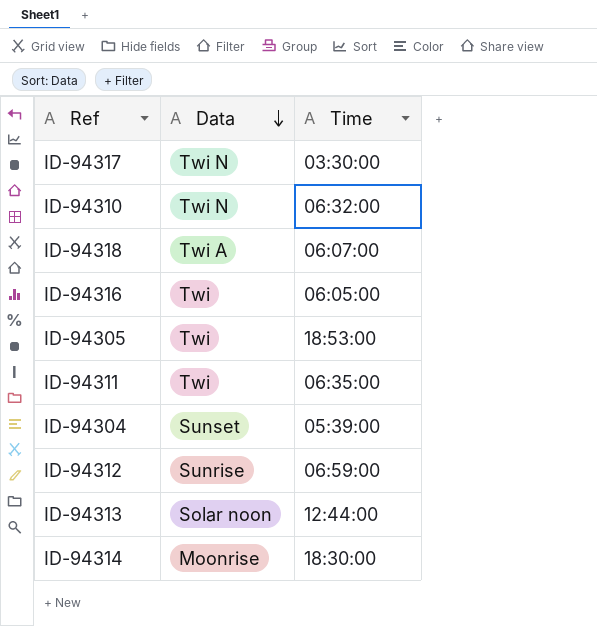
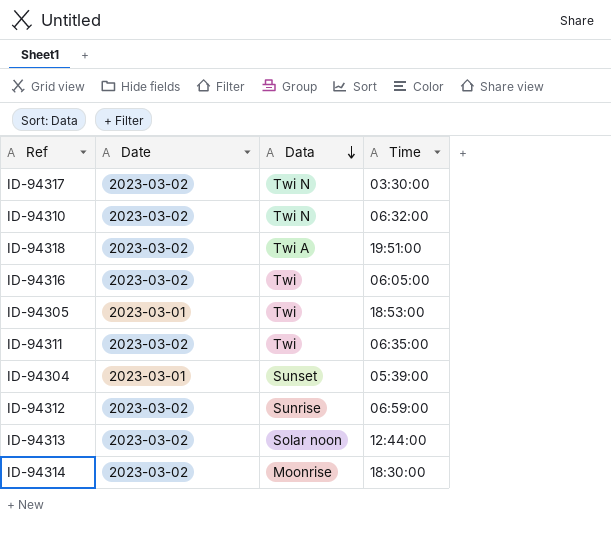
column Date | position: none -> 2
ID-94318 | Time: 06:07:00 -> 19:51:00

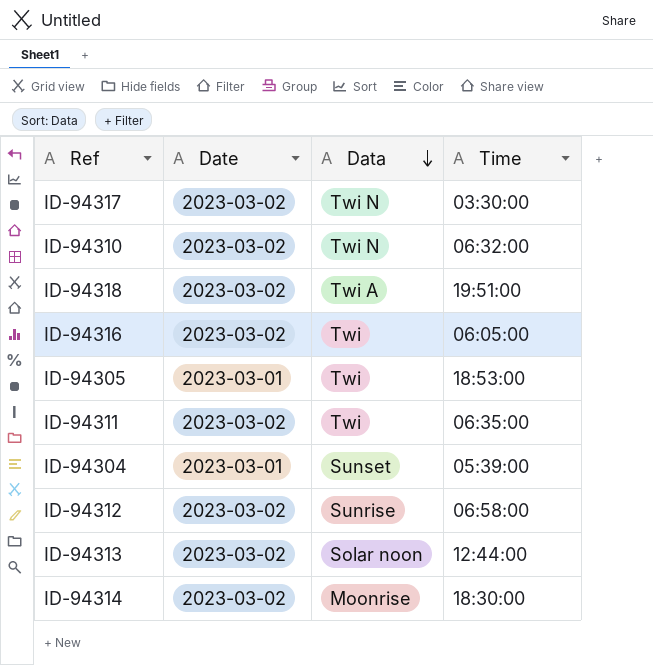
ID-94312 | Time: 06:59:00 -> 06:58:00

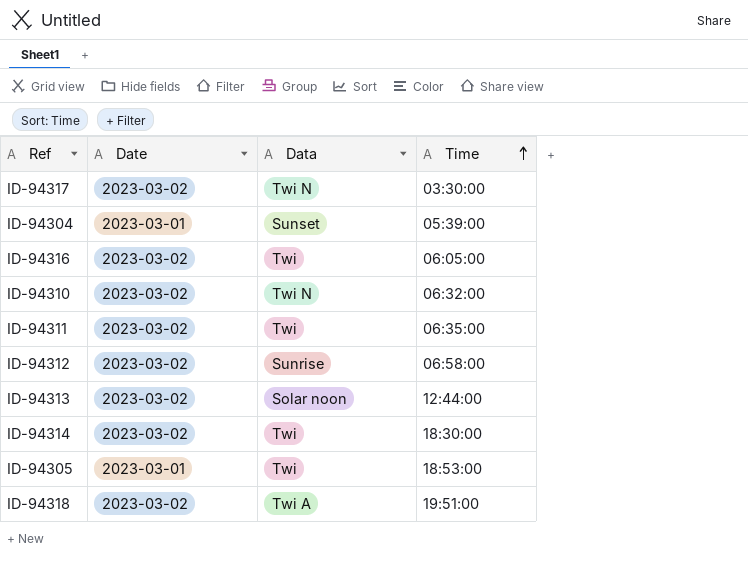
row order: Data descending -> Time ascending
ID-94314 | Data: Moonrise -> Twi

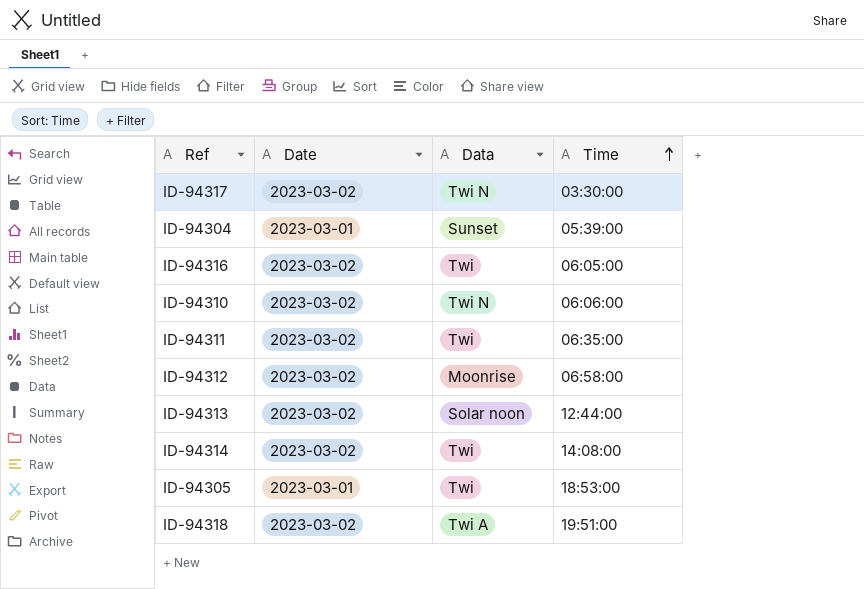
ID-94310 | Time: 06:32:00 -> 06:06:00
ID-94312 | Data: Sunrise -> Moonrise
ID-94314 | Time: 18:30:00 -> 14:08:00

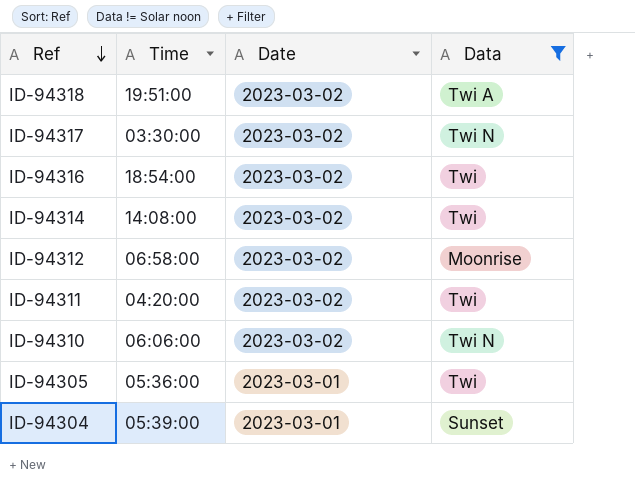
filter: none -> Data != Solar noon
row order: Time ascending -> Ref descending
column Time | position: 4 -> 2
ID-94316 | Time: 06:05:00 -> 18:54:00
ID-94311 | Time: 06:35:00 -> 04:20:00
ID-94305 | Time: 18:53:00 -> 05:36:00

